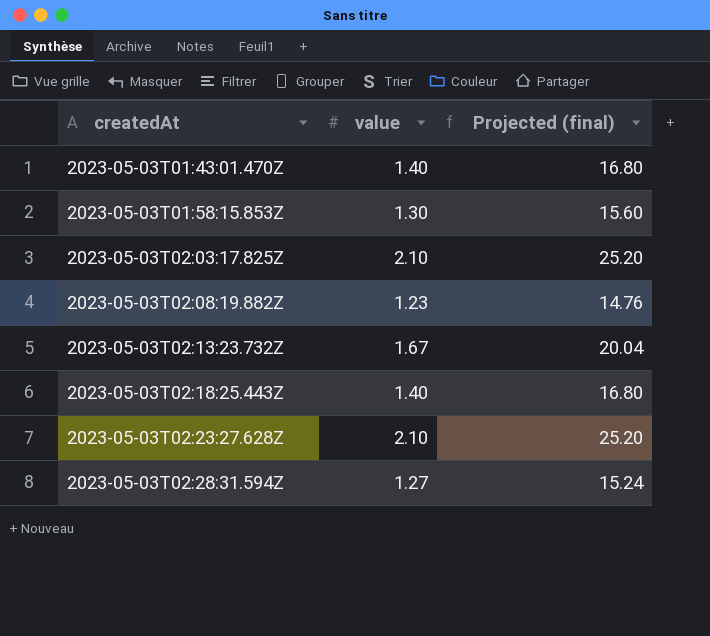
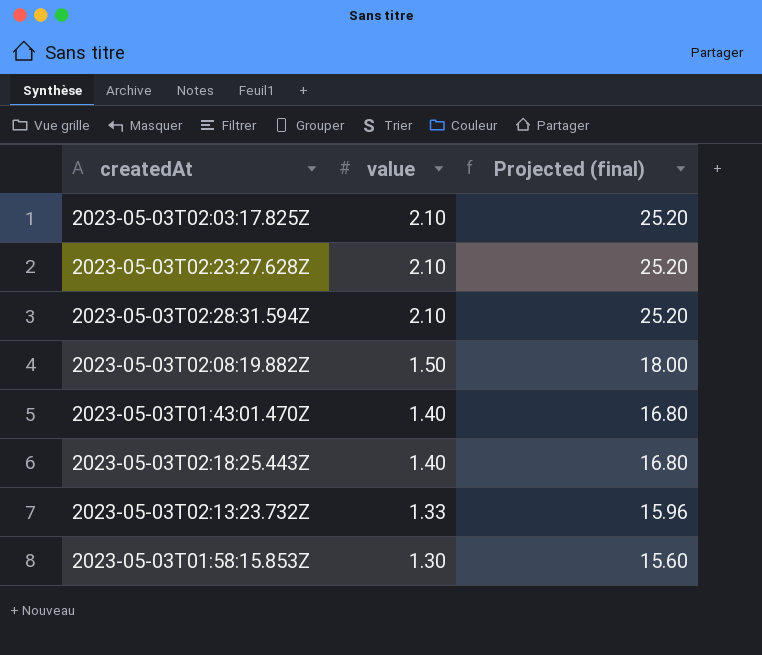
row order: createdAt ascending -> value descending
2023-05-03T02:28:31.594Z | value: 1.27 -> 2.10
2023-05-03T02:28:31.594Z | Projected (final): 15.24 -> 25.20
2023-05-03T02:08:19.882Z | value: 1.23 -> 1.50
2023-05-03T02:08:19.882Z | Projected (final): 14.76 -> 18.00
2023-05-03T02:13:23.732Z | value: 1.67 -> 1.33
2023-05-03T02:13:23.732Z | Projected (final): 20.04 -> 15.96

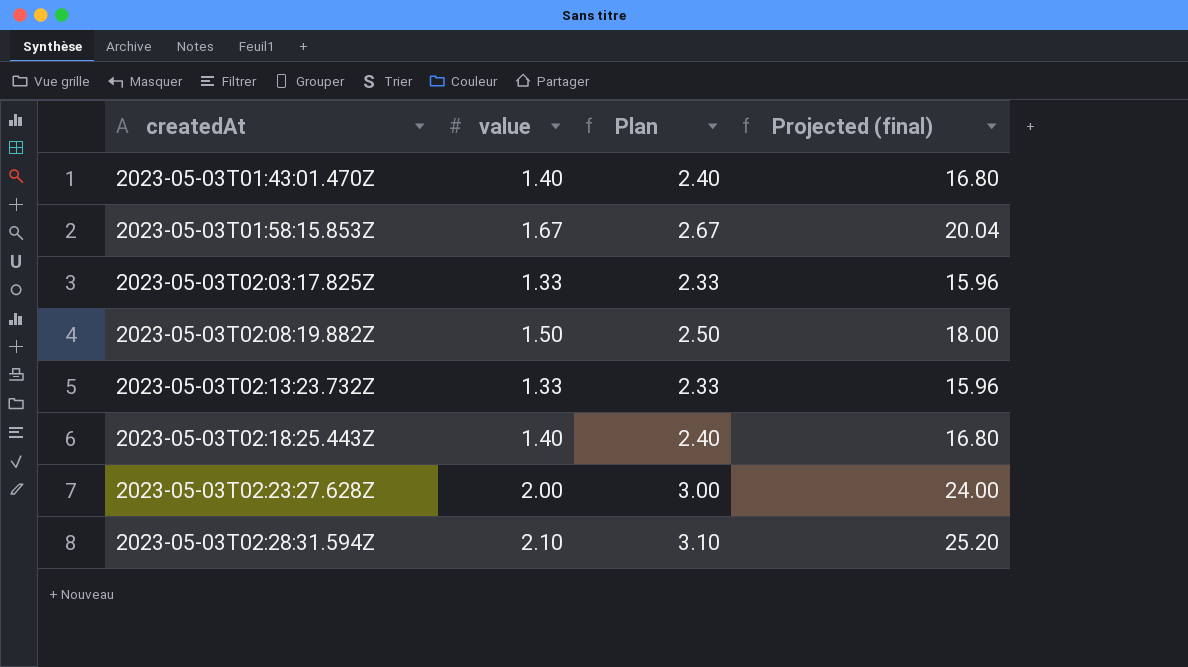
row order: value descending -> createdAt ascending
column Plan | formula: none -> [value] + 1
2023-05-03T01:58:15.853Z | value: 1.30 -> 1.67
2023-05-03T01:58:15.853Z | Projected (final): 15.60 -> 20.04
2023-05-03T02:03:17.825Z | value: 2.10 -> 1.33
2023-05-03T02:03:17.825Z | Projected (final): 25.20 -> 15.96
2023-05-03T02:23:27.628Z | value: 2.10 -> 2.00
2023-05-03T02:23:27.628Z | Projected (final): 25.20 -> 24.00

